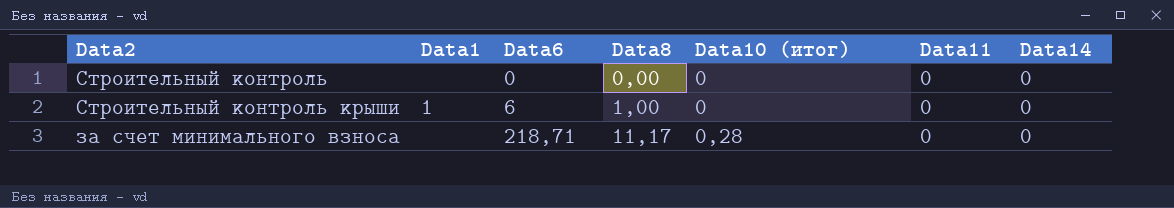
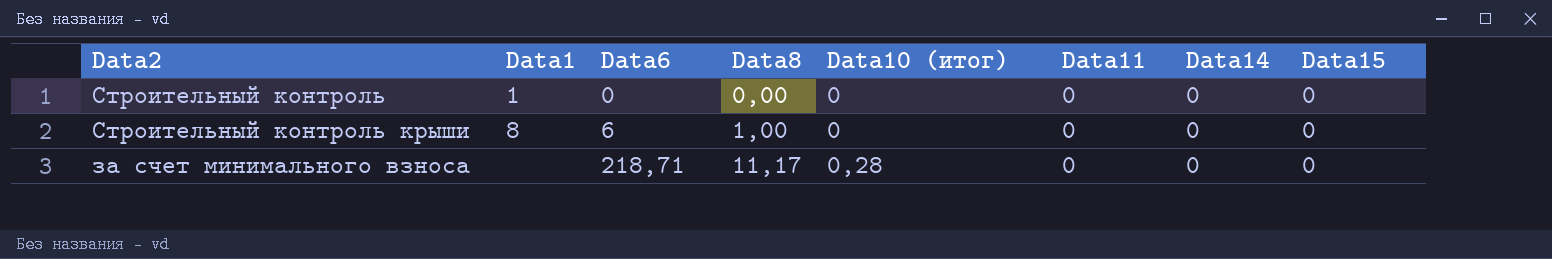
column Data15 | position: none -> 8
Строительный контроль | Data1: none -> 1
Строительный контроль крыши | Data1: 1 -> 8

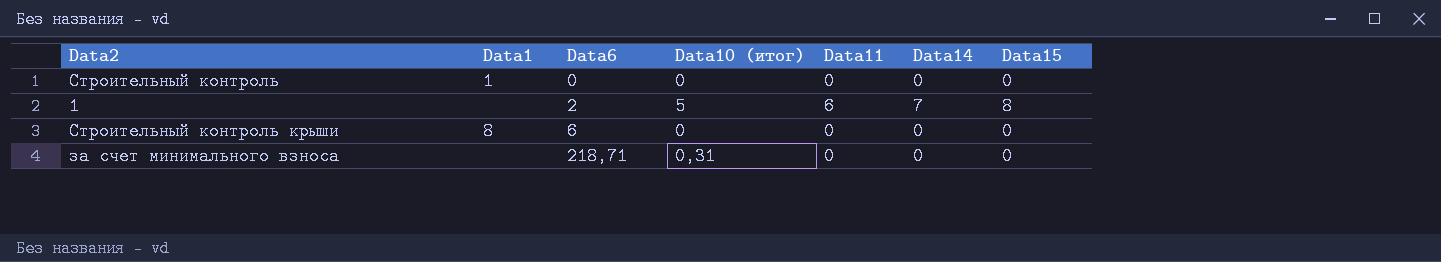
column Data8 | position: 4 -> none
row 1: none -> none | 2 | 5 | 6 | 7 | 8
за счет минимального взноса | Data10 (итог): 0,28 -> 0,31

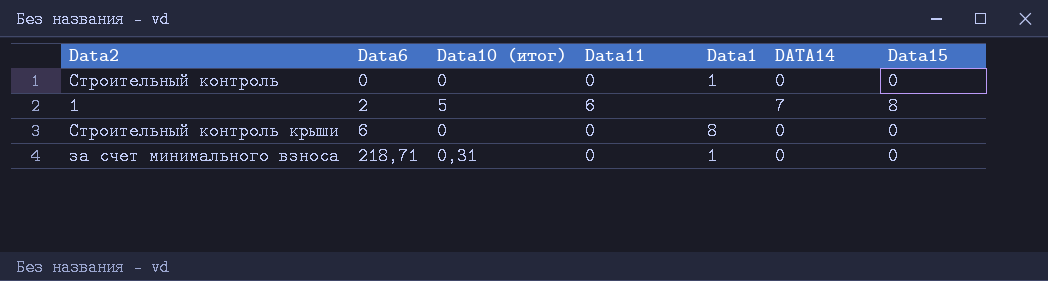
column Data1 | position: 2 -> 5
column name: Data14 -> DATA14
за счет минимального взноса | Data1: none -> 1

